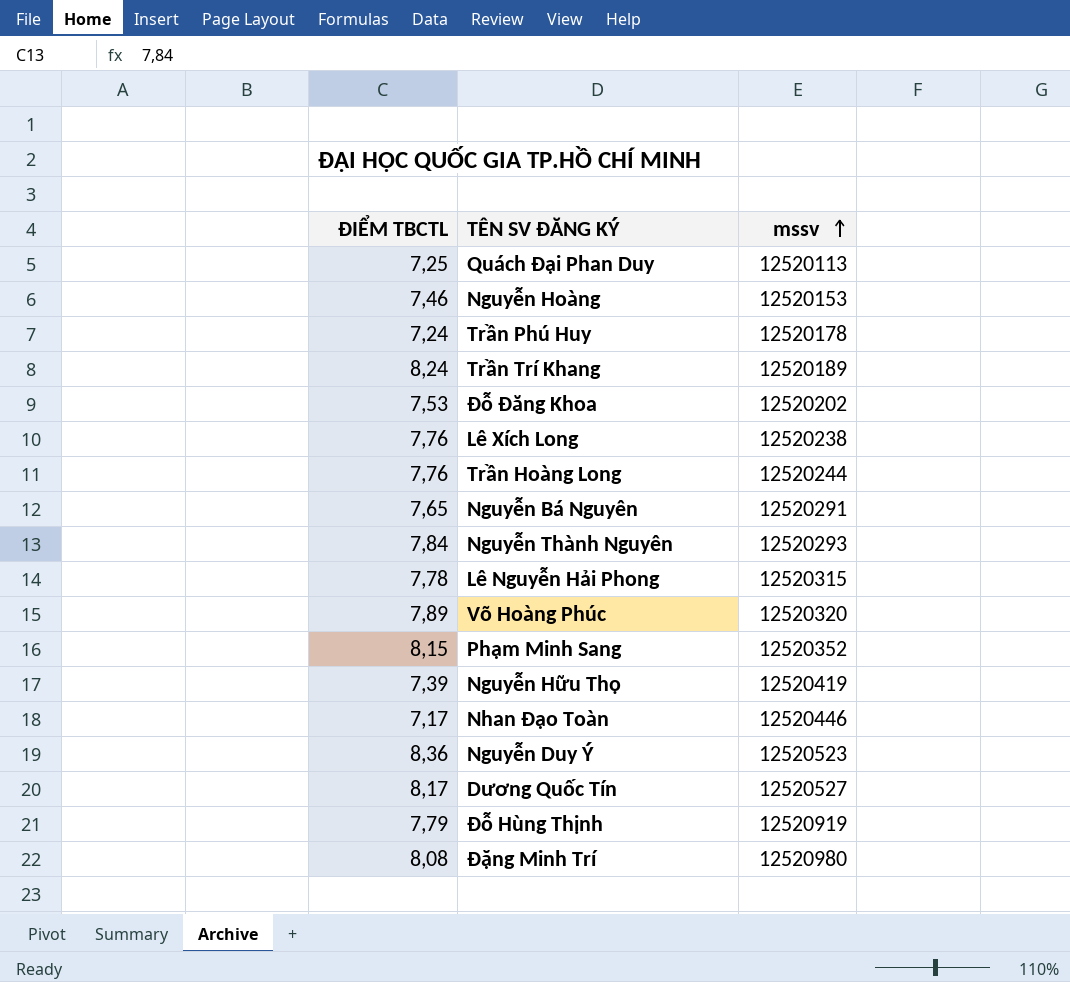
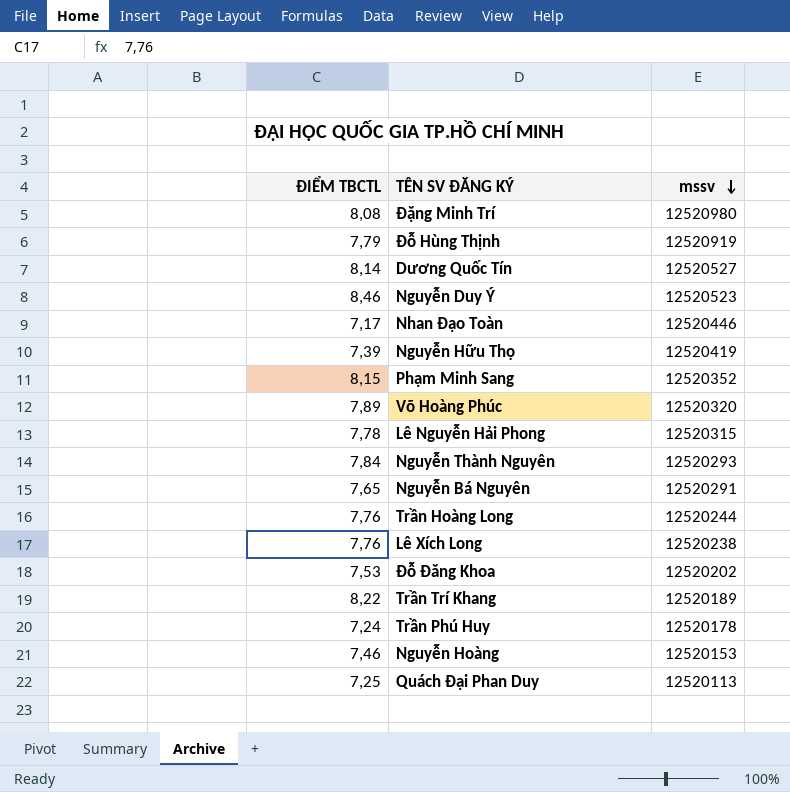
row order: mssv ascending -> mssv descending
Dương Quốc Tín | ĐIỂM TBCTL: 8,17 -> 8,14
Nguyễn Duy Ý | ĐIỂM TBCTL: 8,36 -> 8,46
Trần Trí Khang | ĐIỂM TBCTL: 8,24 -> 8,22

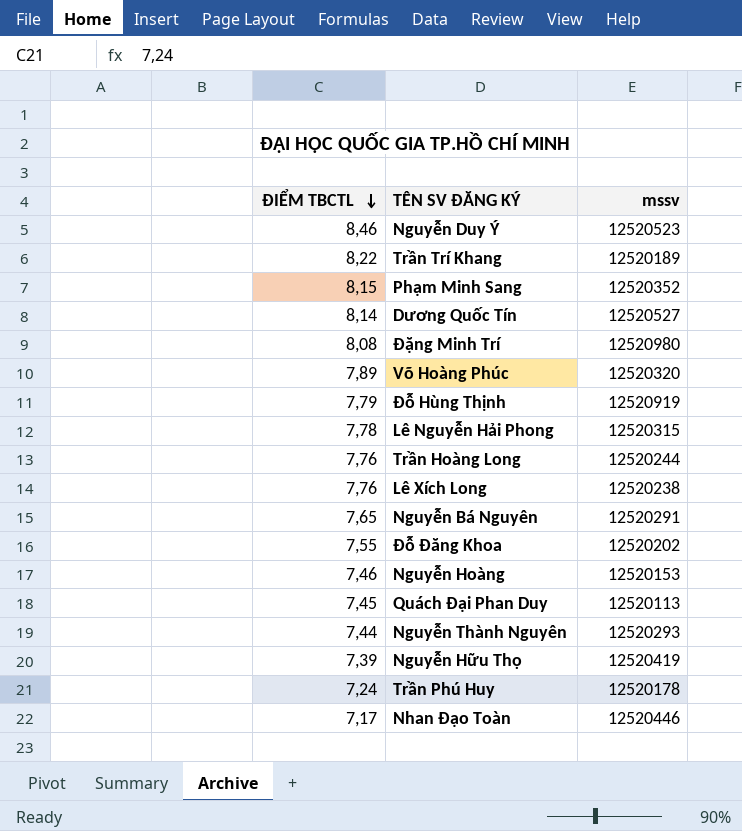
row order: mssv descending -> ĐIỂM TBCTL descending
Đỗ Đăng Khoa | ĐIỂM TBCTL: 7,53 -> 7,55
Quách Đại Phan Duy | ĐIỂM TBCTL: 7,25 -> 7,45
Nguyễn Thành Nguyên | ĐIỂM TBCTL: 7,84 -> 7,44

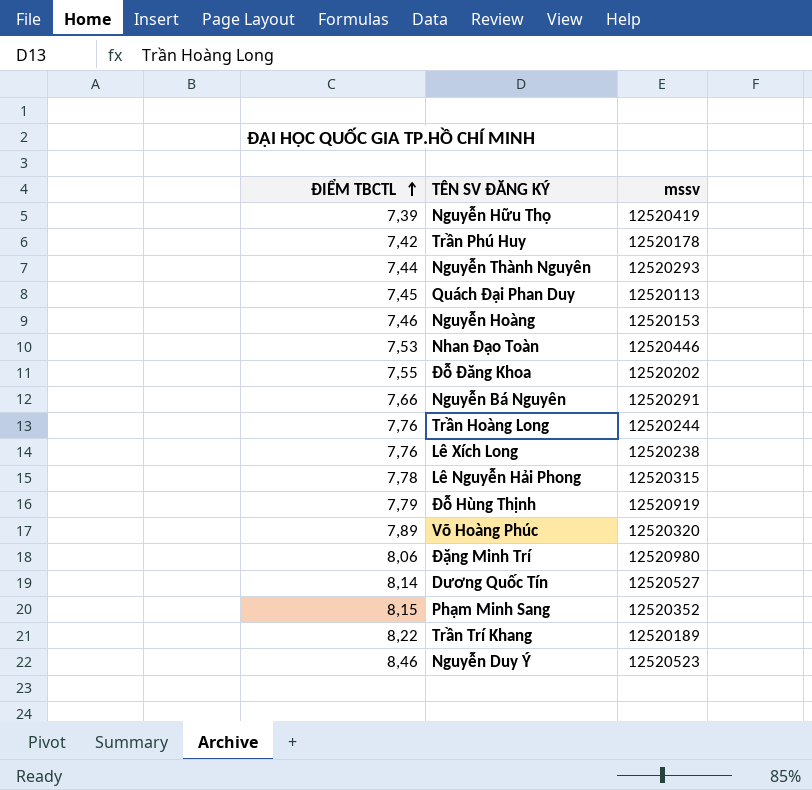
row order: ĐIỂM TBCTL descending -> ĐIỂM TBCTL ascending
Trần Phú Huy | ĐIỂM TBCTL: 7,24 -> 7,42
Nhan Đạo Toàn | ĐIỂM TBCTL: 7,17 -> 7,53
Nguyễn Bá Nguyên | ĐIỂM TBCTL: 7,65 -> 7,66
Đặng Minh Trí | ĐIỂM TBCTL: 8,08 -> 8,06

